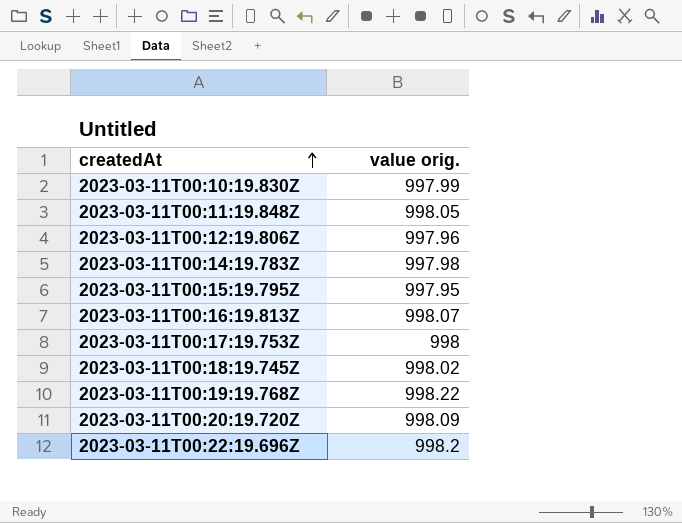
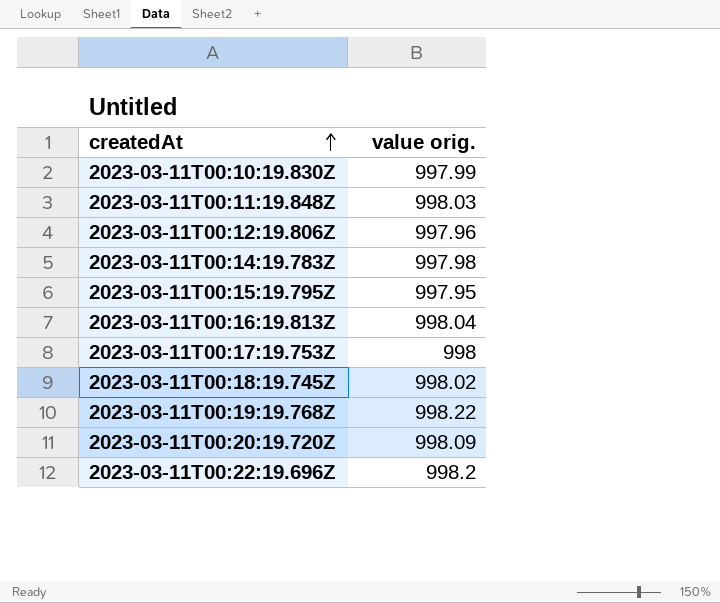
2023-03-11T00:11:19.848Z | value orig.: 998.05 -> 998.03
2023-03-11T00:16:19.813Z | value orig.: 998.07 -> 998.04

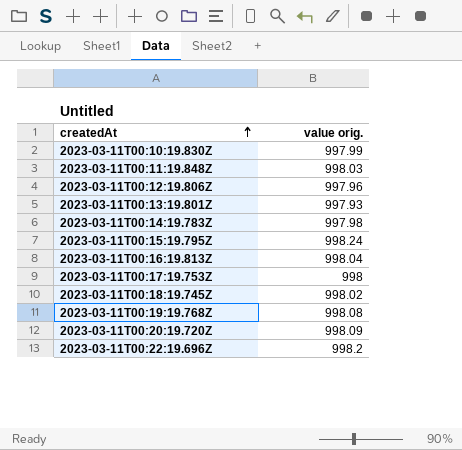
row 2023-03-11T00:13:19.801Z: none -> 997.93
2023-03-11T00:15:19.795Z | value orig.: 997.95 -> 998.24
2023-03-11T00:19:19.768Z | value orig.: 998.22 -> 998.08

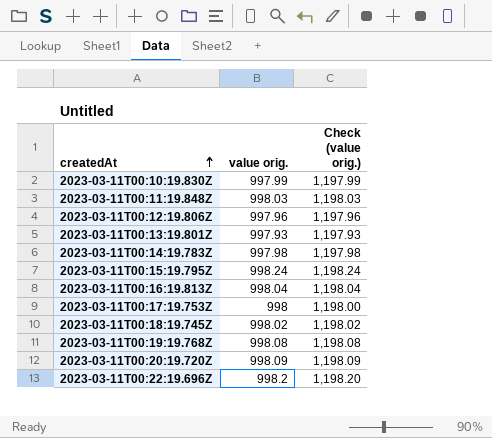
column Check (value orig.) | formula: none -> [value orig.] + 200

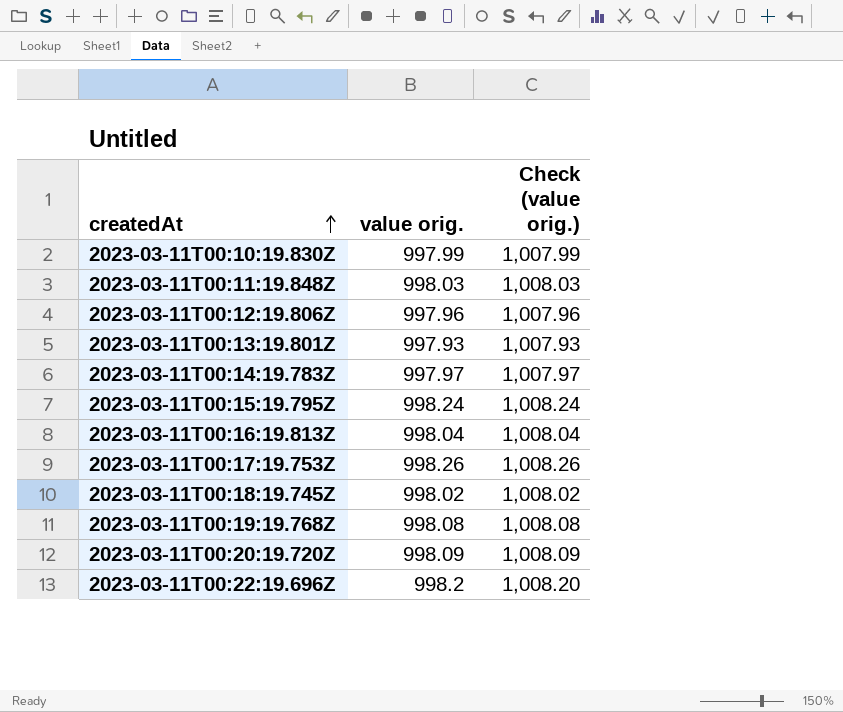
column Check (value orig.) | formula: [value orig.] + 200 -> [value orig.] + 10
2023-03-11T00:14:19.783Z | value orig.: 997.98 -> 997.97
2023-03-11T00:17:19.753Z | value orig.: 998 -> 998.26

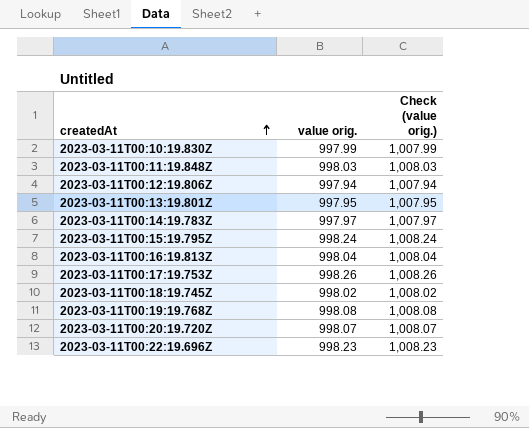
2023-03-11T00:12:19.806Z | value orig.: 997.96 -> 997.94
2023-03-11T00:12:19.806Z | Check (value orig.): 1,007.96 -> 1,007.94
2023-03-11T00:13:19.801Z | value orig.: 997.93 -> 997.95
2023-03-11T00:13:19.801Z | Check (value orig.): 1,007.93 -> 1,007.95
2023-03-11T00:20:19.720Z | value orig.: 998.09 -> 998.07
2023-03-11T00:20:19.720Z | Check (value orig.): 1,008.09 -> 1,008.07
2023-03-11T00:22:19.696Z | value orig.: 998.2 -> 998.23
2023-03-11T00:22:19.696Z | Check (value orig.): 1,008.20 -> 1,008.23

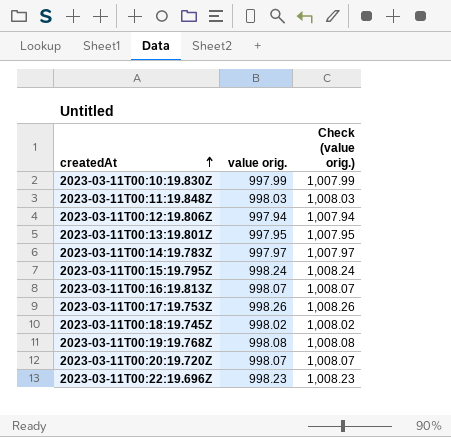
2023-03-11T00:16:19.813Z | value orig.: 998.04 -> 998.07
2023-03-11T00:16:19.813Z | Check (value orig.): 1,008.04 -> 1,008.07

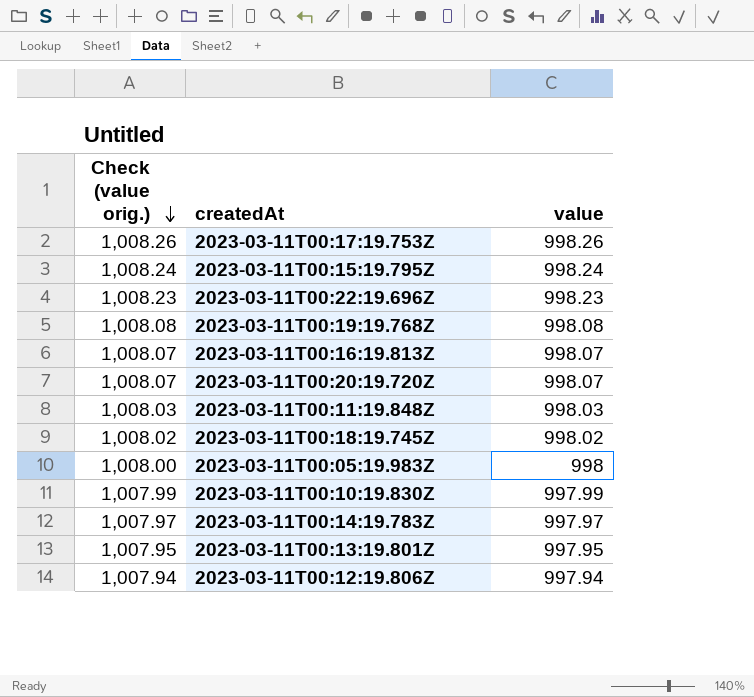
row order: createdAt ascending -> Check (value orig.) descending
column Check (value orig.) | position: 3 -> 1
column name: value orig. -> value
row 2023-03-11T00:05:19.983Z: none -> 1,008.00 | 998

